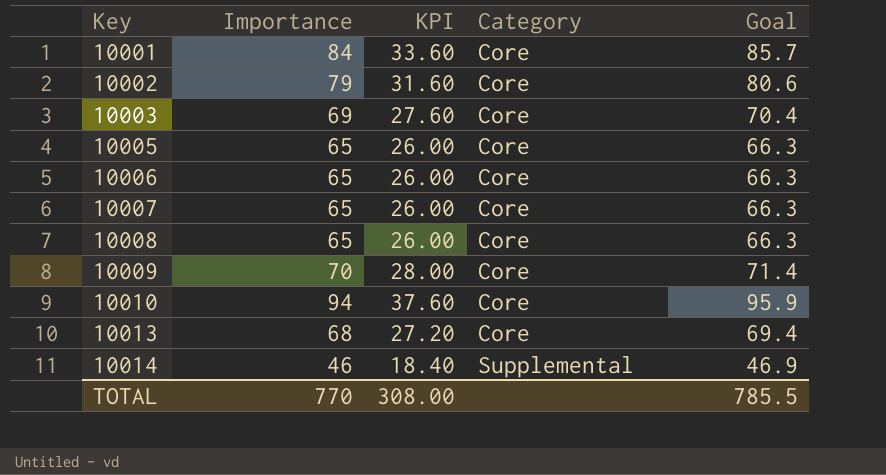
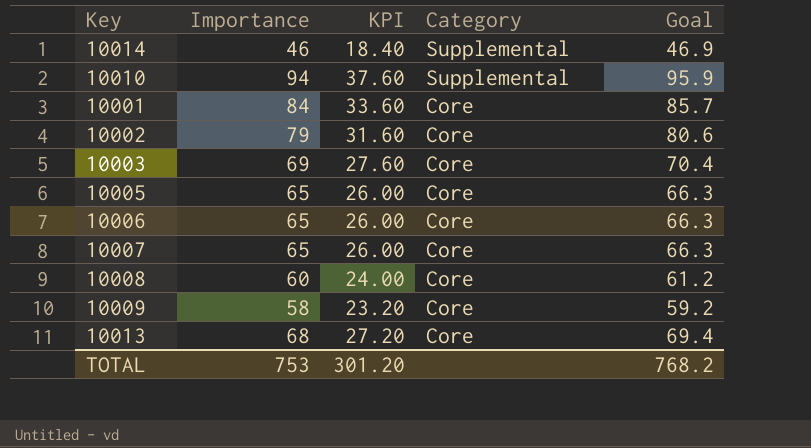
row order: Key ascending -> Category descending
10010 | Category: Core -> Supplemental
10008 | Importance: 65 -> 60
10008 | KPI: 26.00 -> 24.00
10008 | Goal: 66.3 -> 61.2
10009 | Importance: 70 -> 58
10009 | KPI: 28.00 -> 23.20
10009 | Goal: 71.4 -> 59.2
TOTAL | Importance: 770 -> 753
TOTAL | KPI: 308.00 -> 301.20
TOTAL | Goal: 785.5 -> 768.2

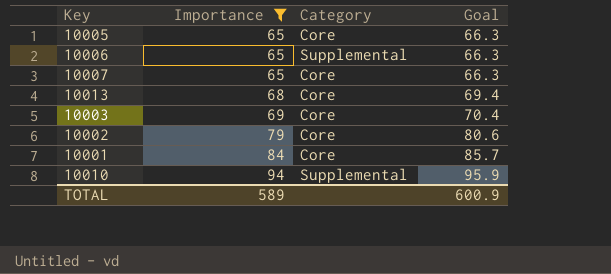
filter: none -> Importance >= 65
row order: Category descending -> Importance ascending
column KPI | formula: [Importance] * 0.4 -> none
10006 | Category: Core -> Supplemental
TOTAL | Importance: 753 -> 589
TOTAL | Goal: 768.2 -> 600.9

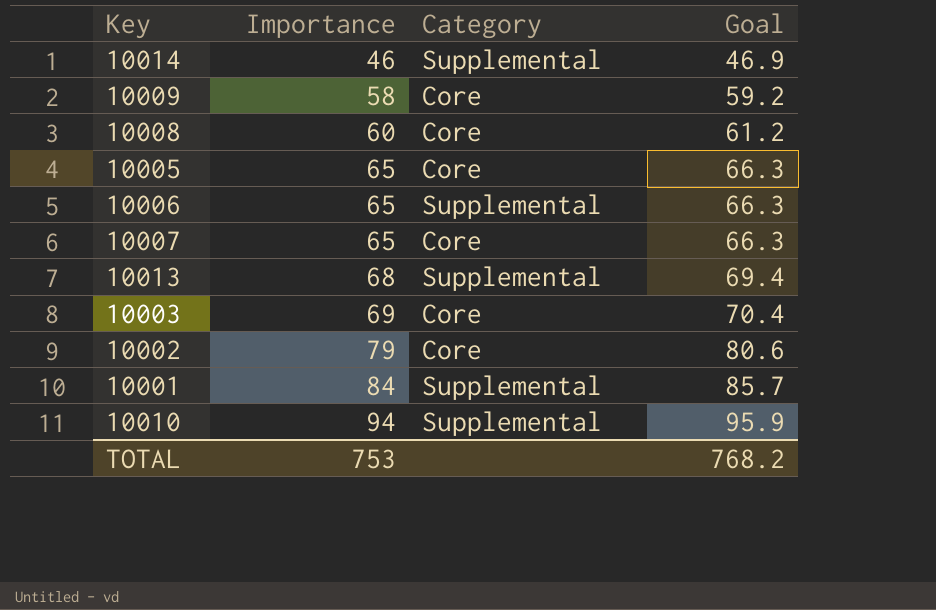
filter: Importance >= 65 -> none
10013 | Category: Core -> Supplemental
10001 | Category: Core -> Supplemental
TOTAL | Importance: 589 -> 753
TOTAL | Goal: 600.9 -> 768.2

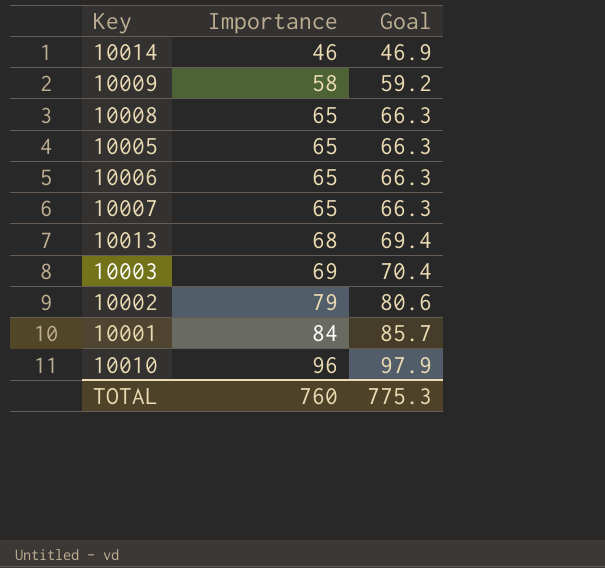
column Category | position: 3 -> none
10008 | Importance: 60 -> 65
10008 | Goal: 61.2 -> 66.3
10010 | Importance: 94 -> 96
10010 | Goal: 95.9 -> 97.9
TOTAL | Importance: 753 -> 760
TOTAL | Goal: 768.2 -> 775.3

